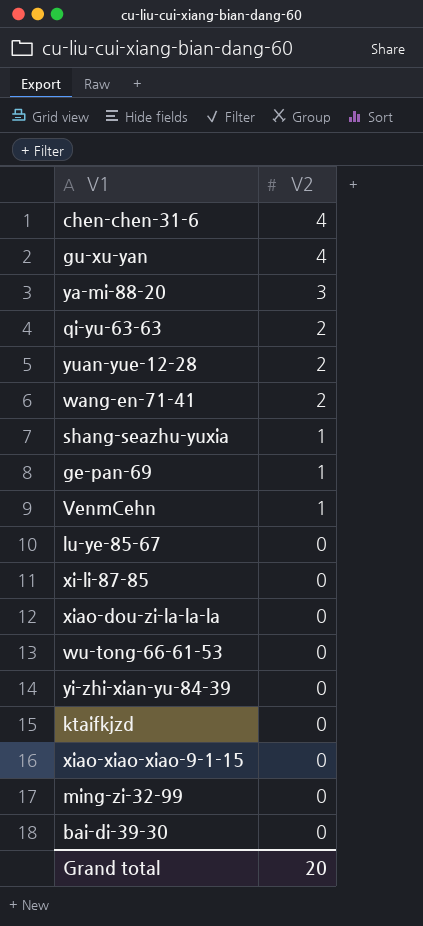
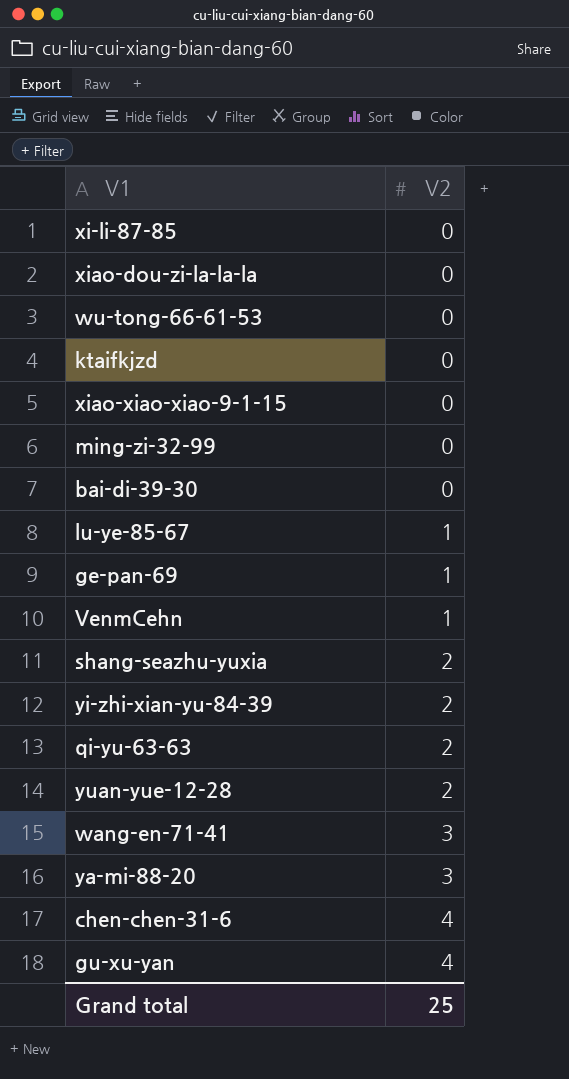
row order: V2 descending -> V2 ascending
lu-ye-85-67 | V2: 0 -> 1
shang-seazhu-yuxia | V2: 1 -> 2
yi-zhi-xian-yu-84-39 | V2: 0 -> 2
wang-en-71-41 | V2: 2 -> 3
Grand total | V2: 20 -> 25

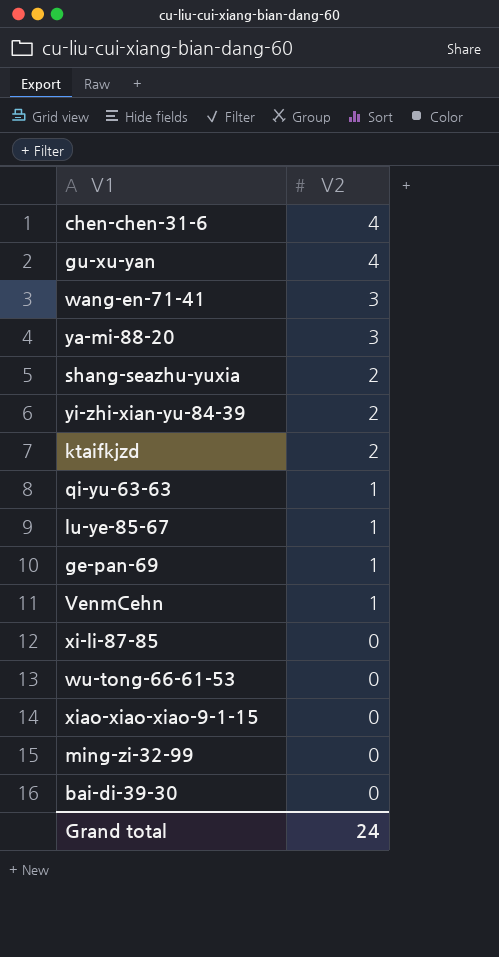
row order: V2 ascending -> V2 descending
row xiao-dou-zi-la-la-la: 0 -> none
row yuan-yue-12-28: 2 -> none
ktaifkjzd | V2: 0 -> 2
qi-yu-63-63 | V2: 2 -> 1
Grand total | V2: 25 -> 24

